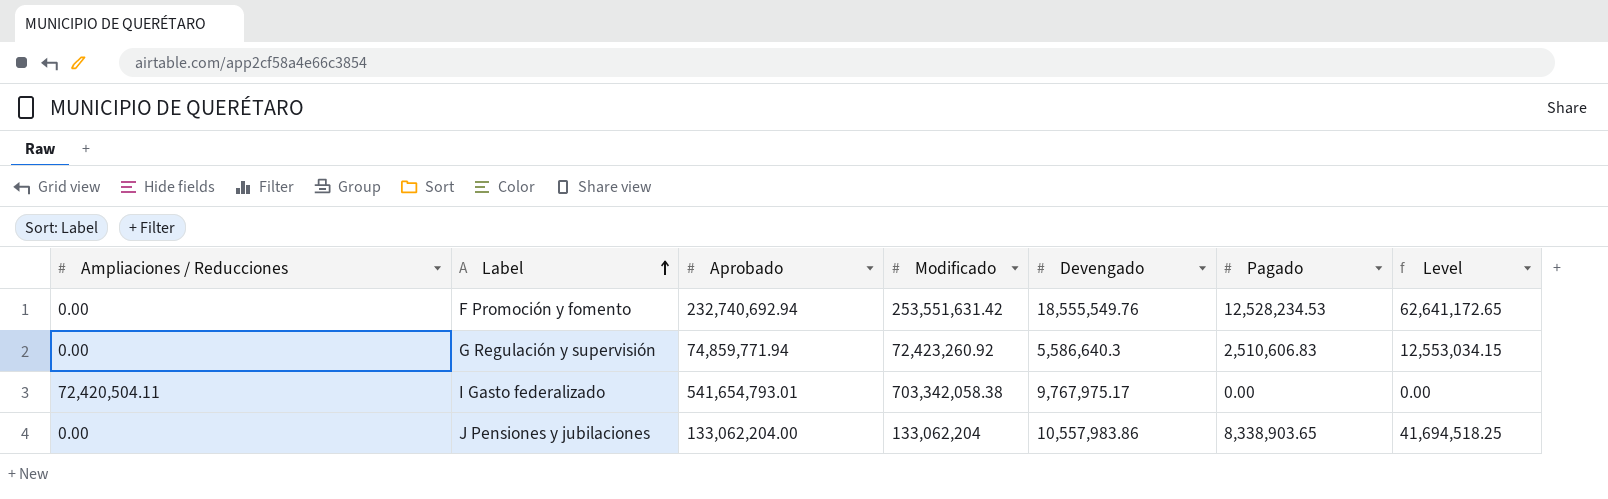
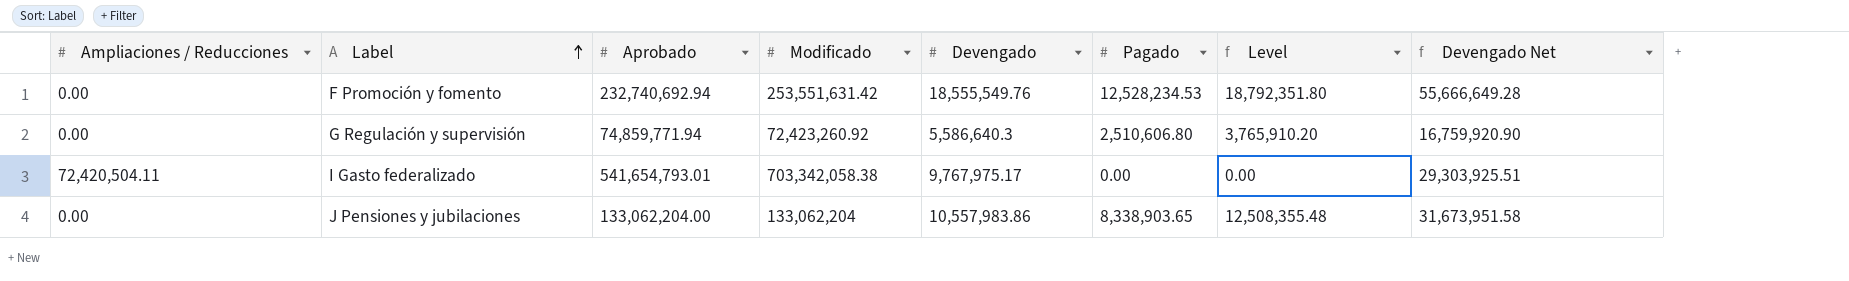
column Level | formula: [Pagado] * 5 -> [Pagado] * 1.5
column Devengado Net | formula: none -> [Devengado] * 3
G Regulación y supervisión | Pagado: 2,510,606.83 -> 2,510,606.80

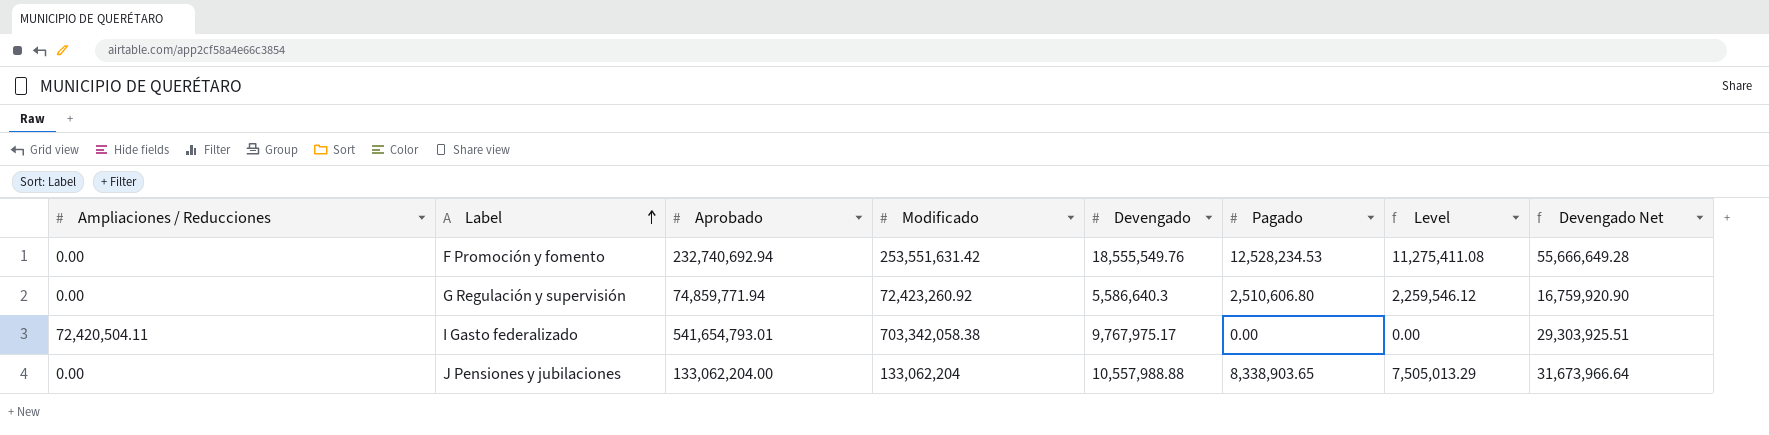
column Level | formula: [Pagado] * 1.5 -> [Pagado] * 0.9
J Pensiones y jubilaciones | Devengado: 10,557,983.86 -> 10,557,988.88
J Pensiones y jubilaciones | Devengado Net: 31,673,951.58 -> 31,673,966.64

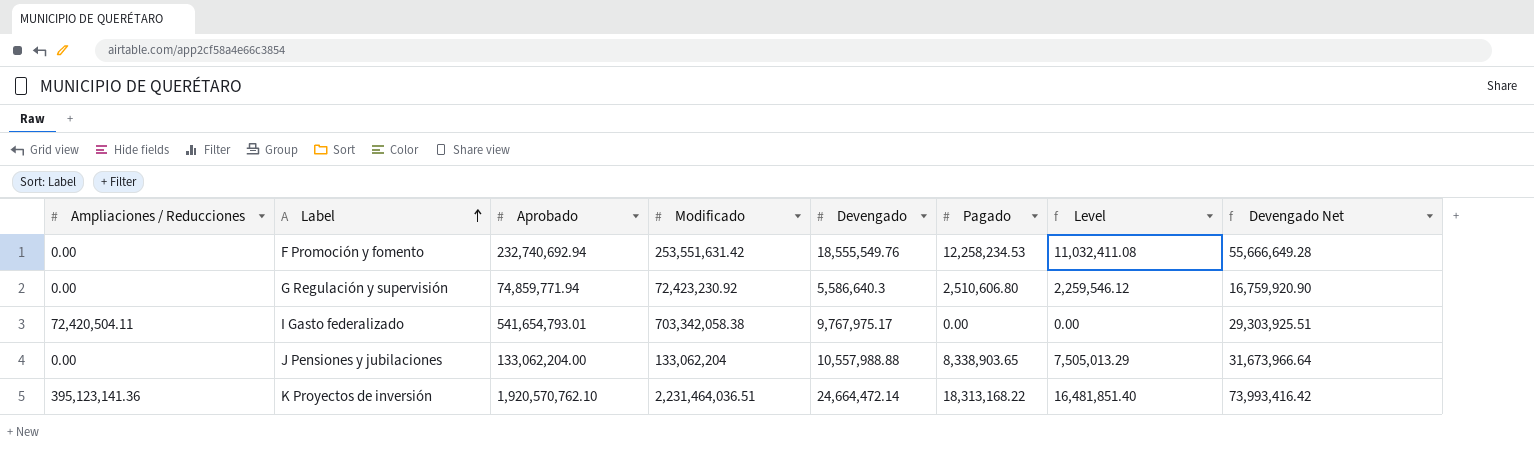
F Promoción y fomento | Pagado: 12,528,234.53 -> 12,258,234.53
F Promoción y fomento | Level: 11,275,411.08 -> 11,032,411.08
G Regulación y supervisión | Modificado: 72,423,260.92 -> 72,423,230.92
row K Proyectos de inversión: none -> 395,123,141.36 | 1,920,570,762.10 | 2,231,464,036.51 | 24,664,472.14 | 18,313,168.22 | 16,481,851.40 | 73,993,416.42

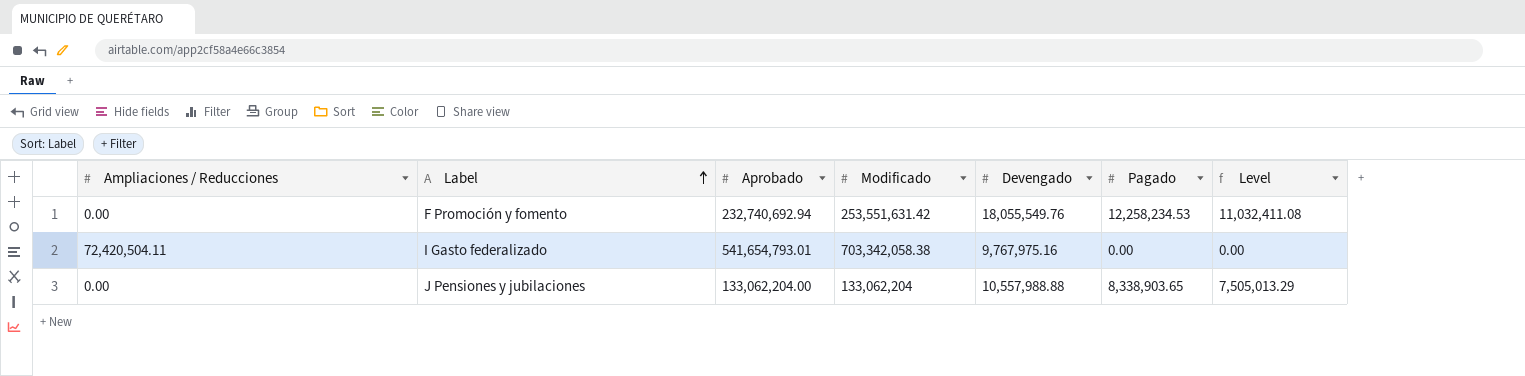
column Devengado Net | formula: [Devengado] * 3 -> none
row G Regulación y supervisión: 0.00 | 74,859,771.94 | 72,423,230.92 | 5,586,640.3 | 2,510,606.80 | 2,259,546.12 | 16,759,920.90 -> none
row K Proyectos de inversión: 395,123,141.36 | 1,920,570,762.10 | 2,231,464,036.51 | 24,664,472.14 | 18,313,168.22 | 16,481,851.40 | 73,993,416.42 -> none
F Promoción y fomento | Devengado: 18,555,549.76 -> 18,055,549.76
I Gasto federalizado | Devengado: 9,767,975.17 -> 9,767,975.16

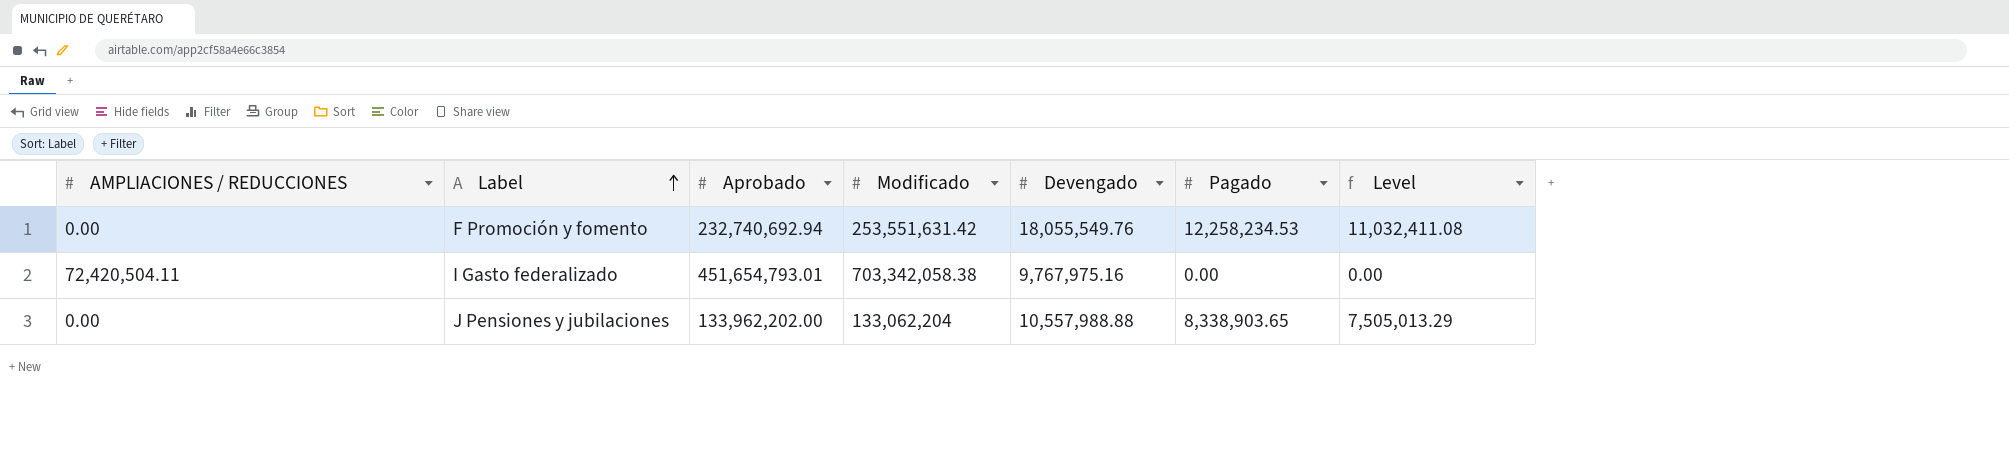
column name: Ampliaciones / Reducciones -> AMPLIACIONES / REDUCCIONES
I Gasto federalizado | Aprobado: 541,654,793.01 -> 451,654,793.01
J Pensiones y jubilaciones | Aprobado: 133,062,204.00 -> 133,962,202.00

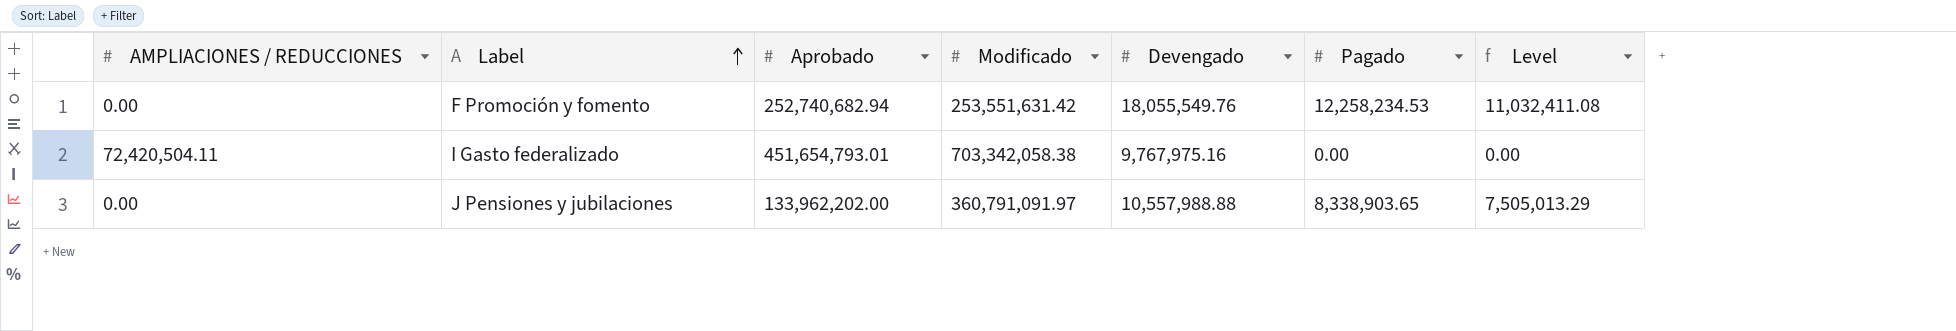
F Promoción y fomento | Aprobado: 232,740,692.94 -> 252,740,682.94
J Pensiones y jubilaciones | Modificado: 133,062,204 -> 360,791,091.97

